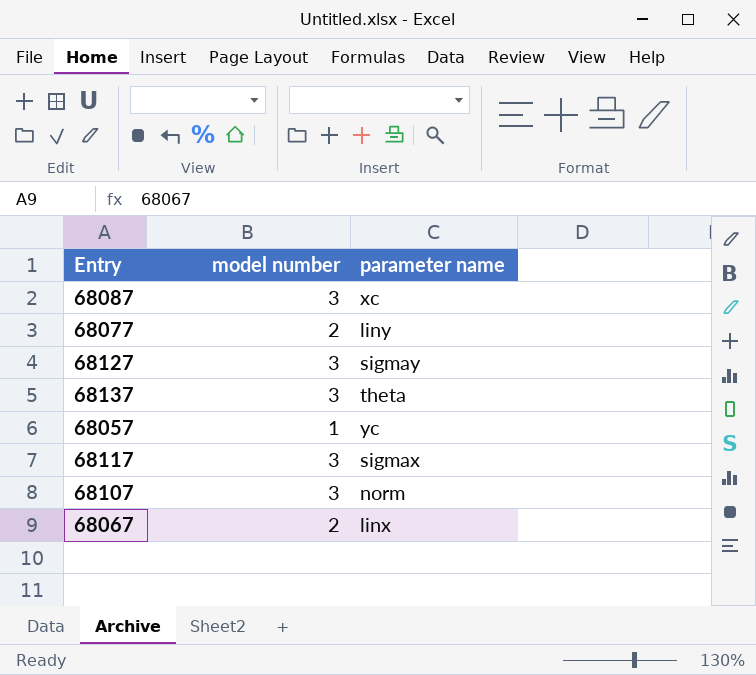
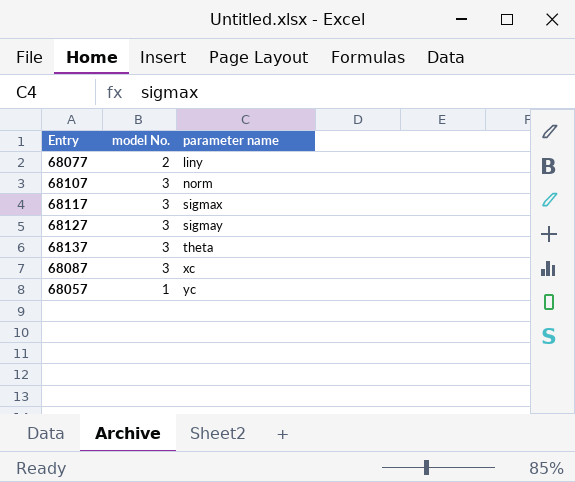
row order: none -> parameter name ascending
column name: model number -> model No.
row 68067: 2 | linx -> none

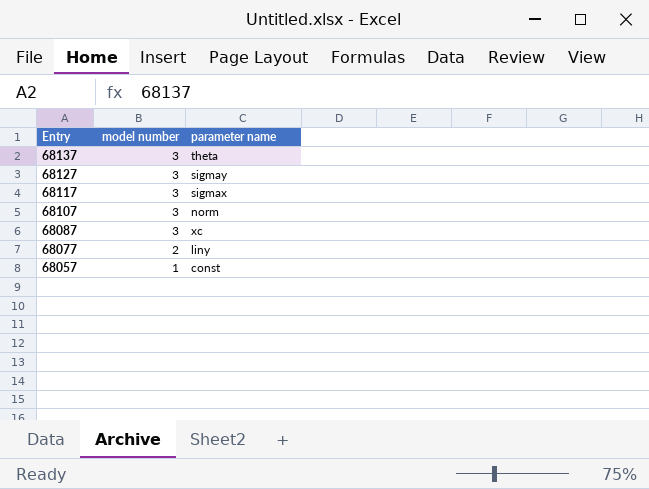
row order: parameter name ascending -> Entry descending
column name: model No. -> model number
68057 | parameter name: yc -> const

